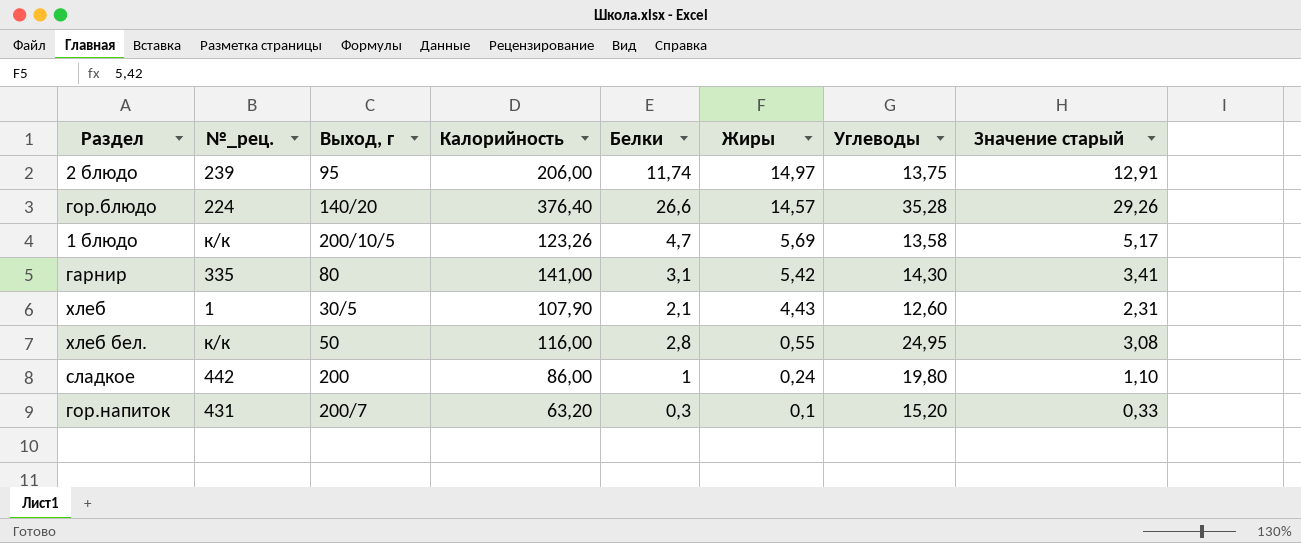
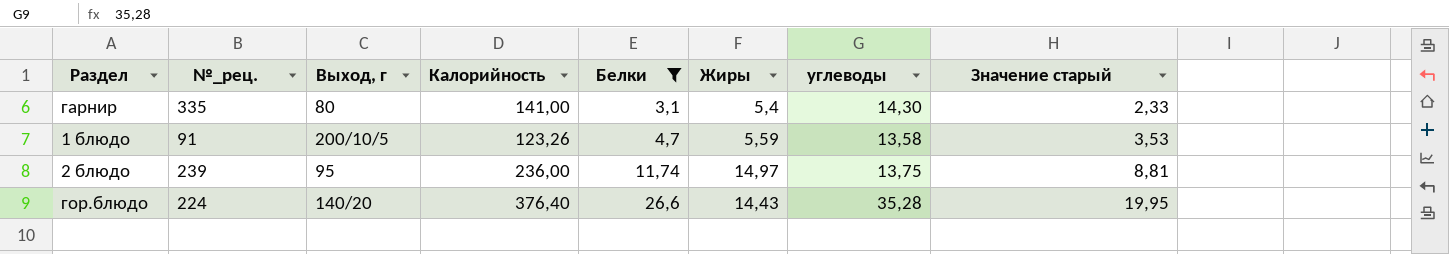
filter: none -> Белки >= 3,1
row order: Жиры descending -> Белки ascending
column name: Углеводы -> углеводы
column Значение старый | formula: [Белки] * 1,1 -> [Белки] * 0,75
гарнир | Жиры: 5,42 -> 5,4
1 блюдо | №_рец.: к/к -> 91
1 блюдо | Жиры: 5,69 -> 5,59
2 блюдо | Калорийность: 206,00 -> 236,00
гор.блюдо | Жиры: 14,57 -> 14,43

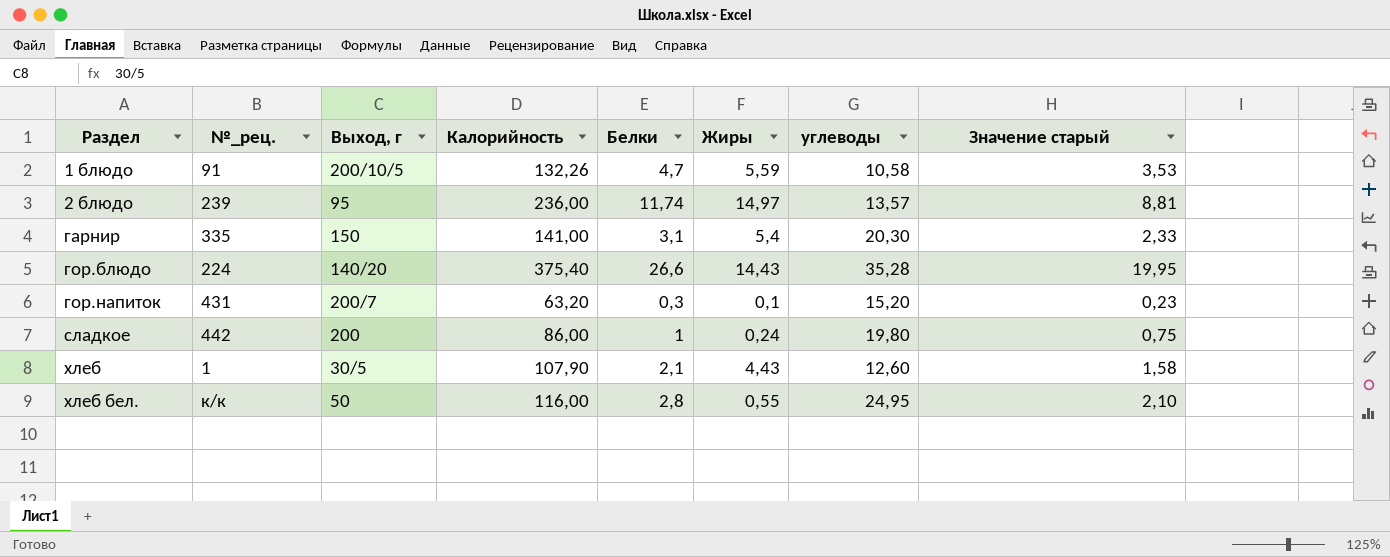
filter: Белки >= 3,1 -> none
row order: Белки ascending -> Раздел ascending
1 блюдо | Калорийность: 123,26 -> 132,26
1 блюдо | углеводы: 13,58 -> 10,58
2 блюдо | углеводы: 13,75 -> 13,57
гарнир | Выход, г: 80 -> 150
гарнир | углеводы: 14,30 -> 20,30
гор.блюдо | Калорийность: 376,40 -> 375,40

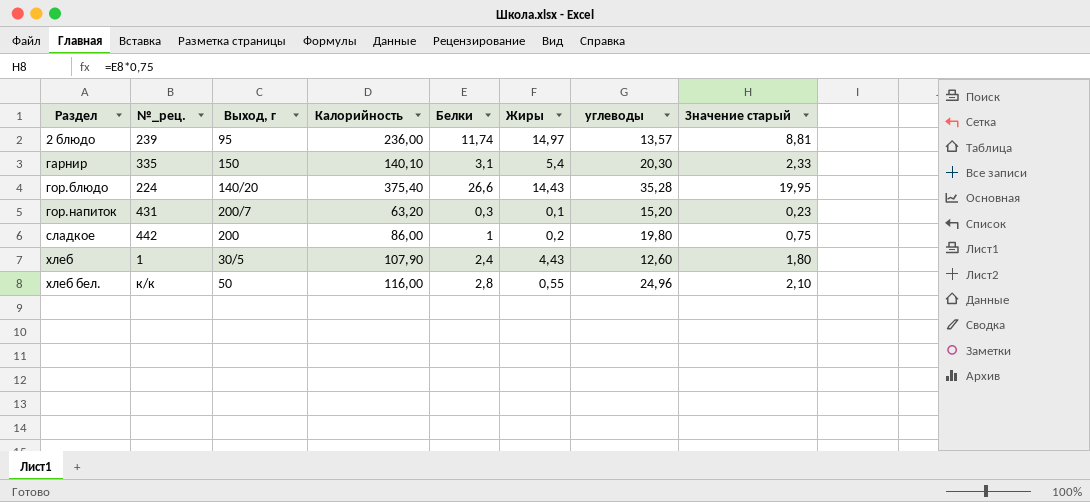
row 1 блюдо: 91 | 200/10/5 | 132,26 | 4,7 | 5,59 | 10,58 | 3,53 -> none
гарнир | Калорийность: 141,00 -> 140,10
сладкое | Жиры: 0,24 -> 0,2
хлеб | Белки: 2,1 -> 2,4
хлеб | Значение старый: 1,58 -> 1,80
хлеб бел. | углеводы: 24,95 -> 24,96

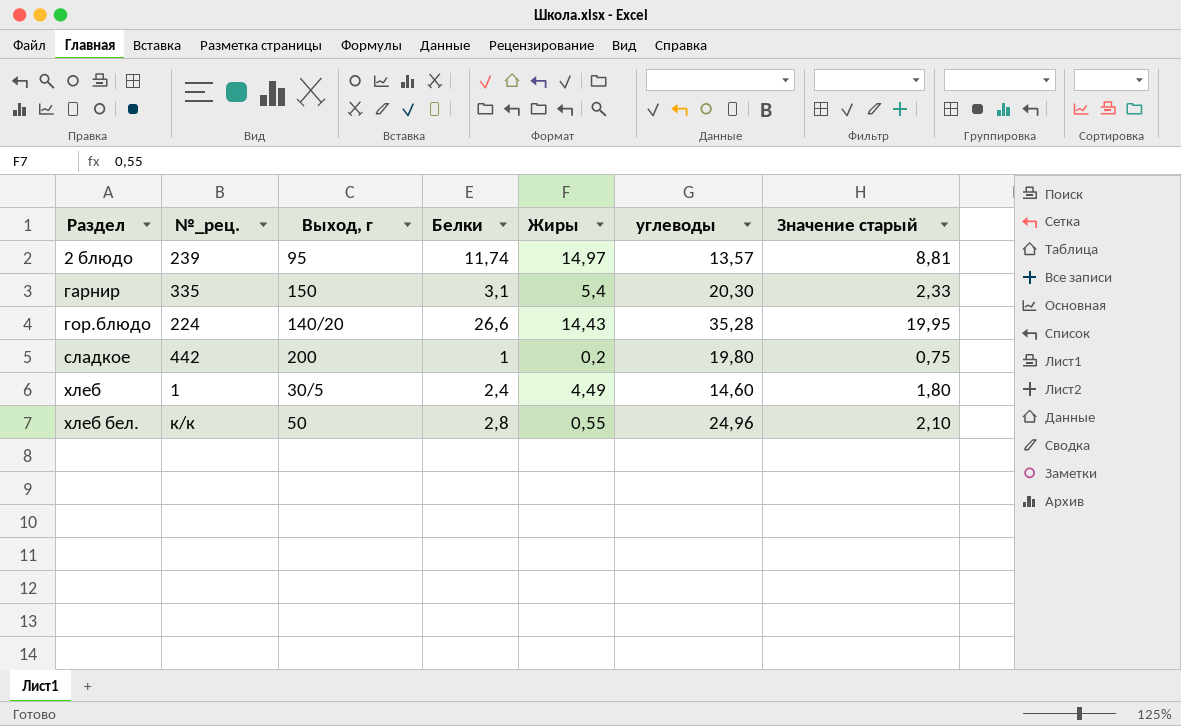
column Калорийность | position: 4 -> none
row гор.напиток: 431 | 200/7 | 63,20 | 0,3 | 0,1 | 15,20 | 0,23 -> none
хлеб | Жиры: 4,43 -> 4,49
хлеб | углеводы: 12,60 -> 14,60

